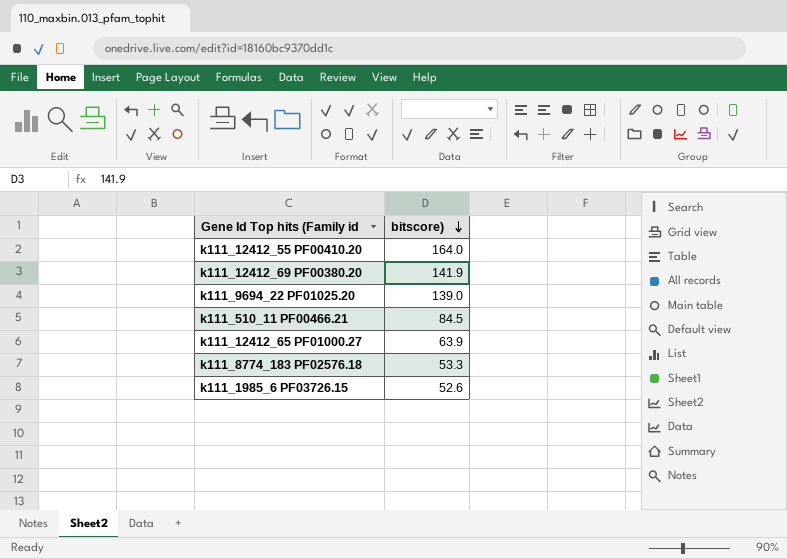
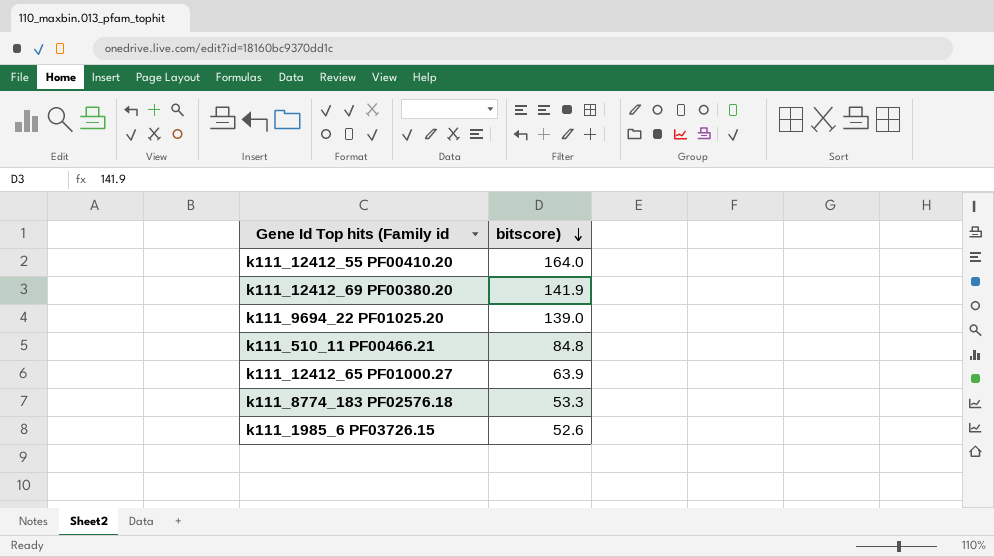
k111_510_11 PF00466.21 | bitscore): 84.5 -> 84.8

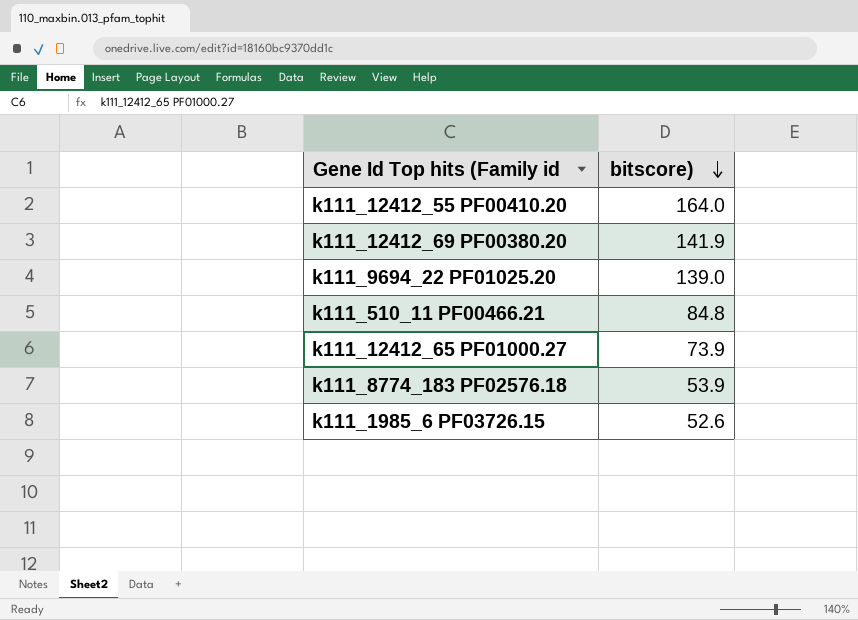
k111_12412_65 PF01000.27 | bitscore): 63.9 -> 73.9
k111_8774_183 PF02576.18 | bitscore): 53.3 -> 53.9

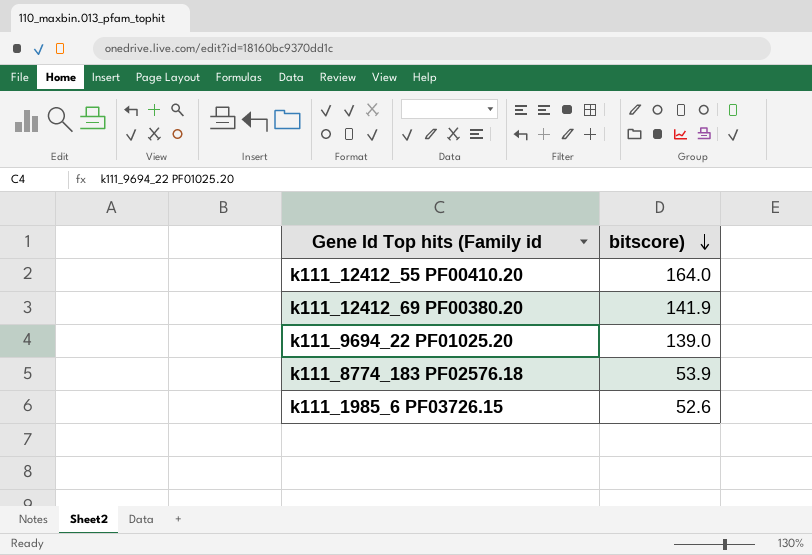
row k111_510_11 PF00466.21: 84.8 -> none
row k111_12412_65 PF01000.27: 73.9 -> none

